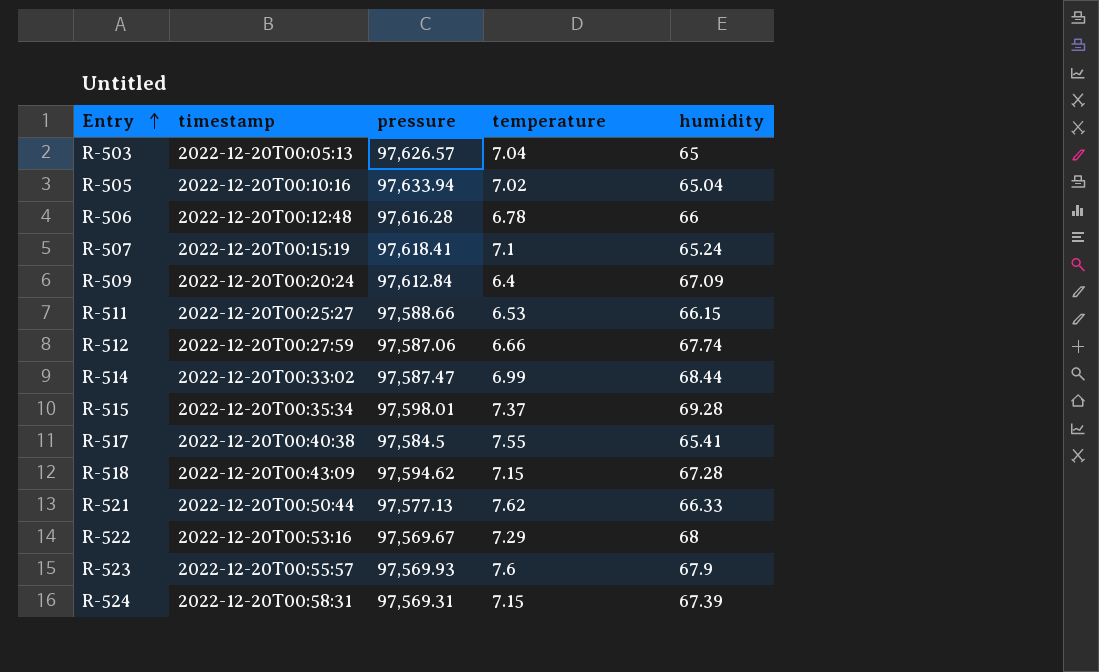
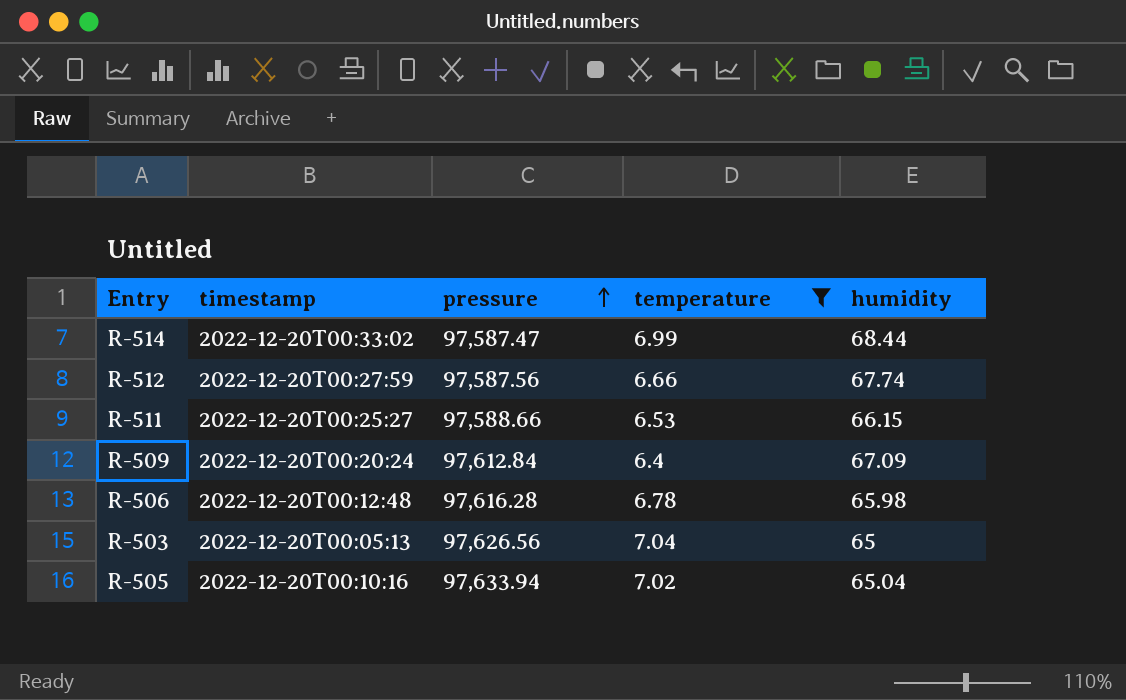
filter: none -> temperature <= 7.04
row order: Entry ascending -> pressure ascending
R-512 | pressure: 97,587.06 -> 97,587.56
R-506 | humidity: 66 -> 65.98
R-503 | pressure: 97,626.57 -> 97,626.56

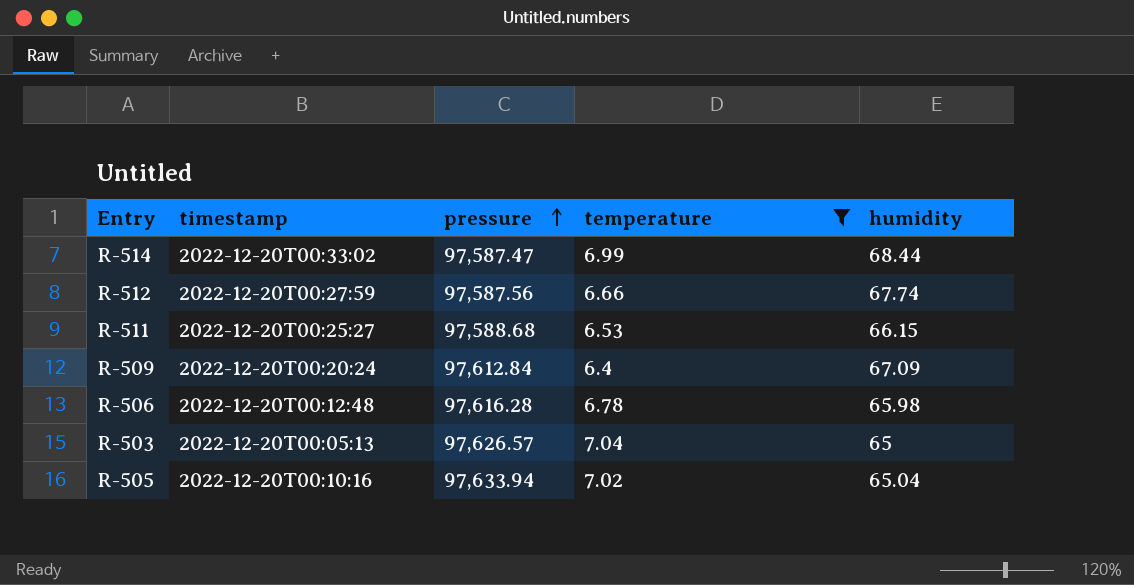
R-511 | pressure: 97,588.66 -> 97,588.68
R-503 | pressure: 97,626.56 -> 97,626.57

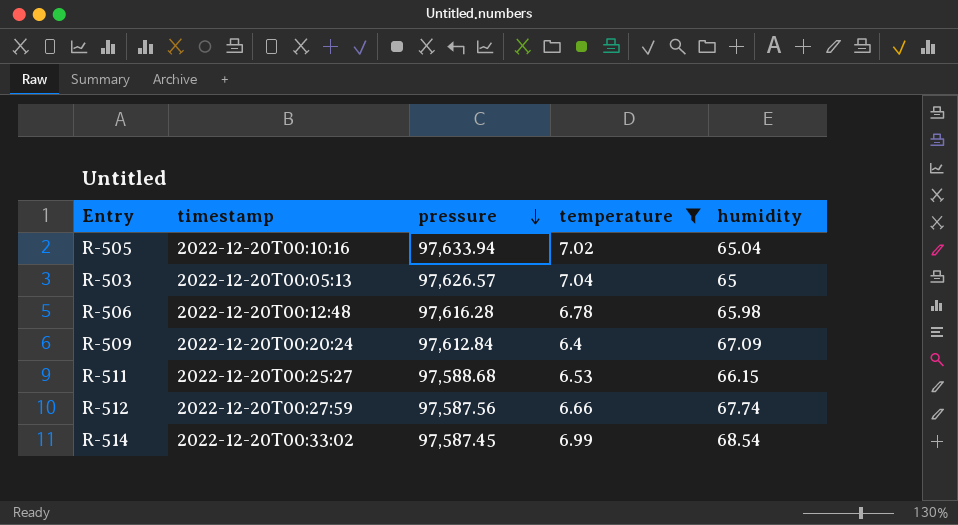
row order: pressure ascending -> pressure descending
R-514 | pressure: 97,587.47 -> 97,587.45
R-514 | humidity: 68.44 -> 68.54

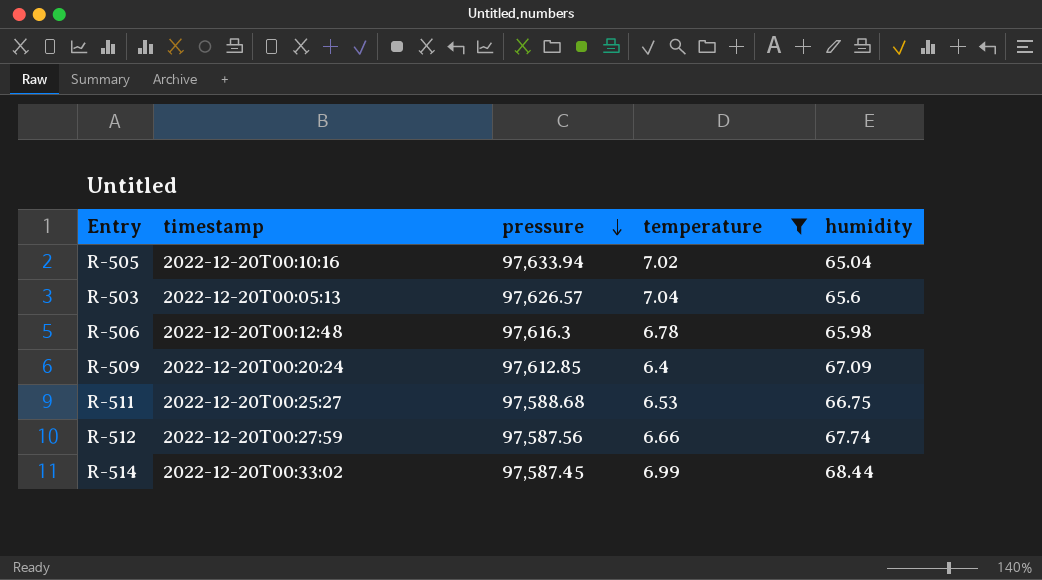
R-503 | humidity: 65 -> 65.6
R-506 | pressure: 97,616.28 -> 97,616.3
R-509 | pressure: 97,612.84 -> 97,612.85
R-511 | humidity: 66.15 -> 66.75
R-514 | humidity: 68.54 -> 68.44

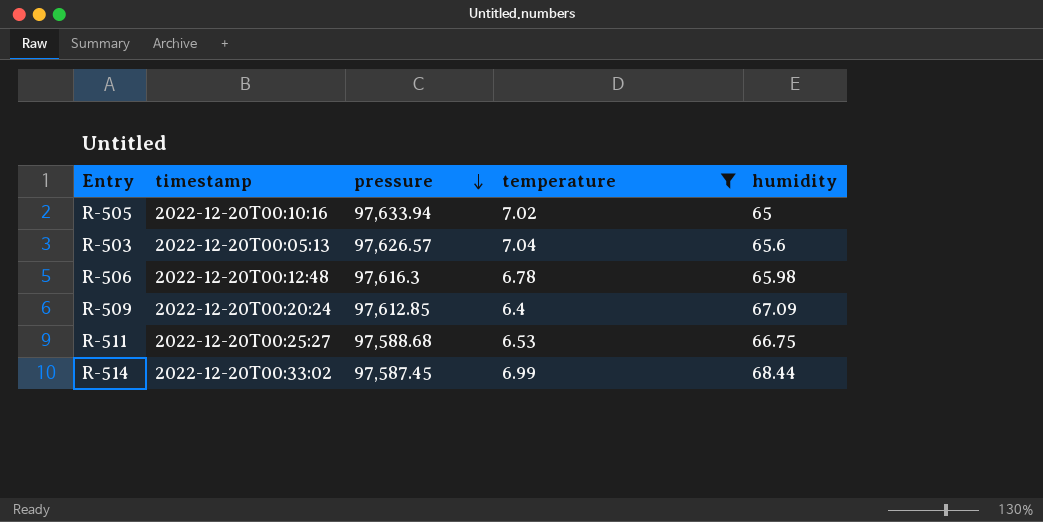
row R-512: 2022-12-20T00:27:59 | 97,587.56 | 6.66 | 67.74 -> none
R-505 | humidity: 65.04 -> 65

